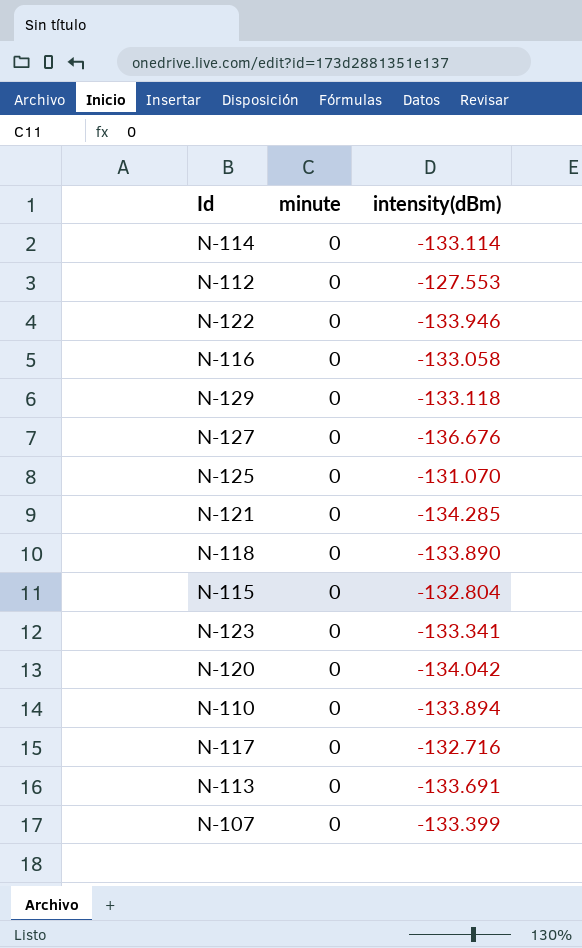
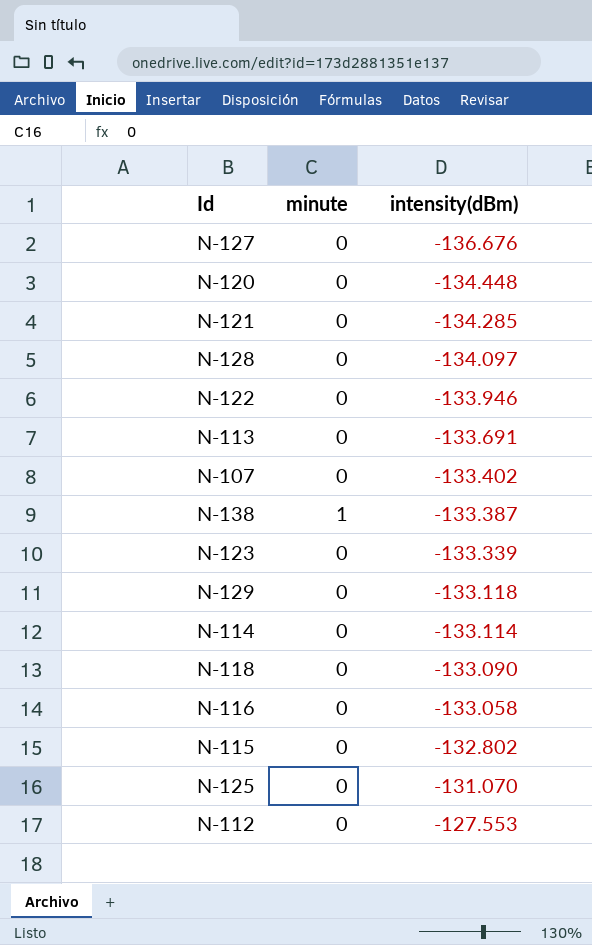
row order: none -> intensity(dBm) ascending
row N-110: 0 | -133.894 -> none
row N-117: 0 | -132.716 -> none
N-120 | intensity(dBm): -134.042 -> -134.448
row N-128: none -> 0 | -134.097
N-107 | intensity(dBm): -133.399 -> -133.402
row N-138: none -> 1 | -133.387
N-123 | intensity(dBm): -133.341 -> -133.339
N-118 | intensity(dBm): -133.890 -> -133.090
N-115 | intensity(dBm): -132.804 -> -132.802

